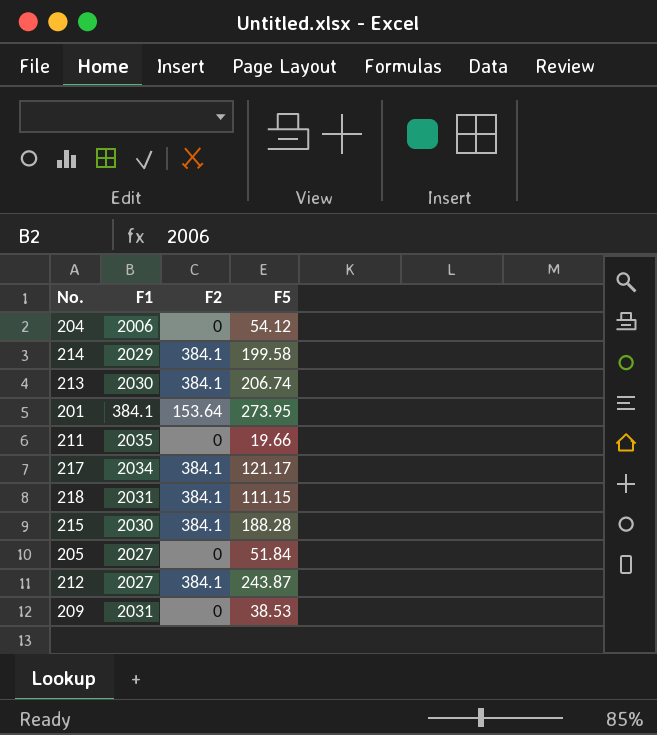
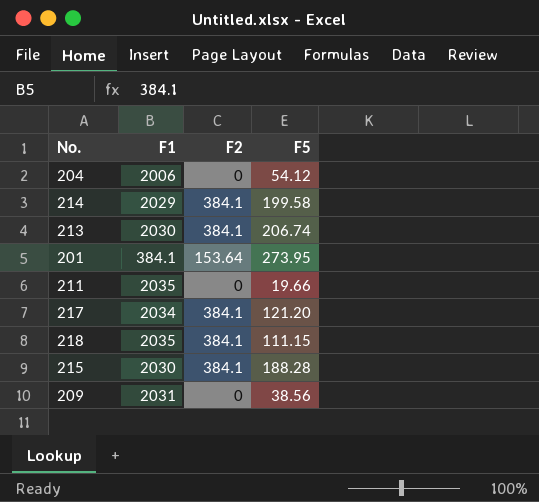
row 205: 2027 | 0 | 51.84 -> none
row 212: 2027 | 384.1 | 243.87 -> none
217 | F5: 121.17 -> 121.20
218 | F1: 2031 -> 2035
209 | F5: 38.53 -> 38.56

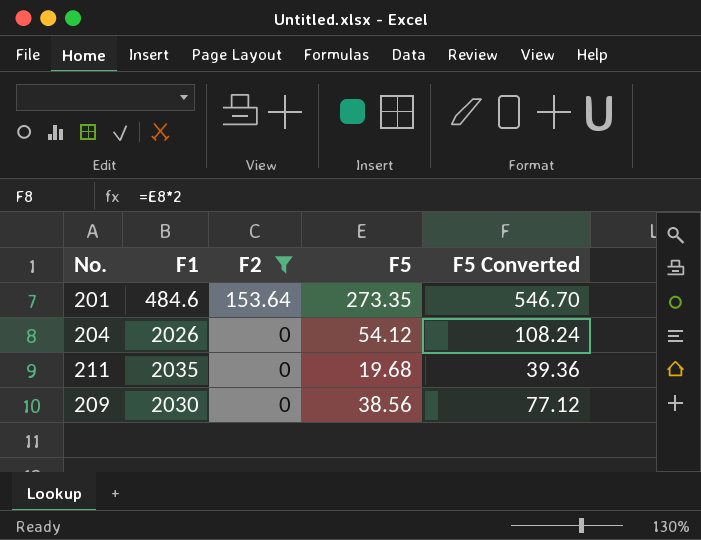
filter: none -> F2 != 384.1
row order: none -> F2 descending
column F5 Converted | formula: none -> [F5] * 2
201 | F1: 384.1 -> 484.6
201 | F5: 273.95 -> 273.35
204 | F1: 2006 -> 2026
211 | F5: 19.66 -> 19.68
209 | F1: 2031 -> 2030

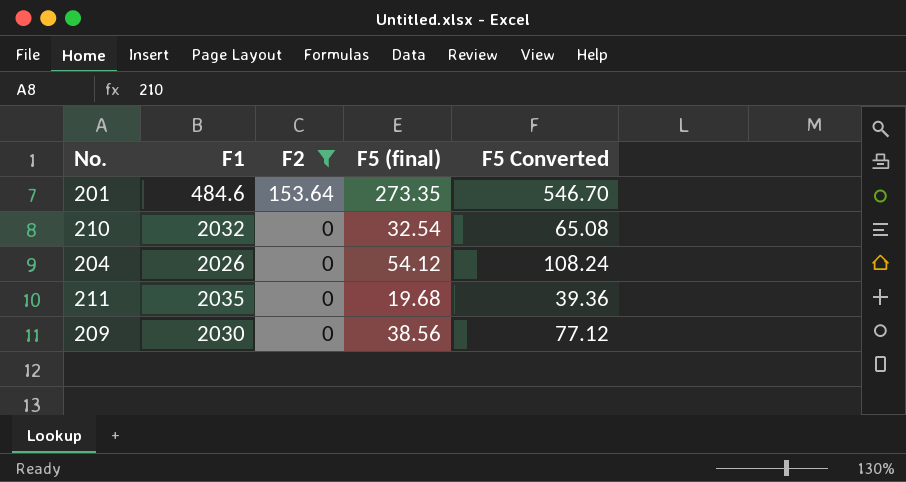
column name: F5 -> F5 (final)
row 210: none -> 2032 | 0 | 32.54 | 65.08

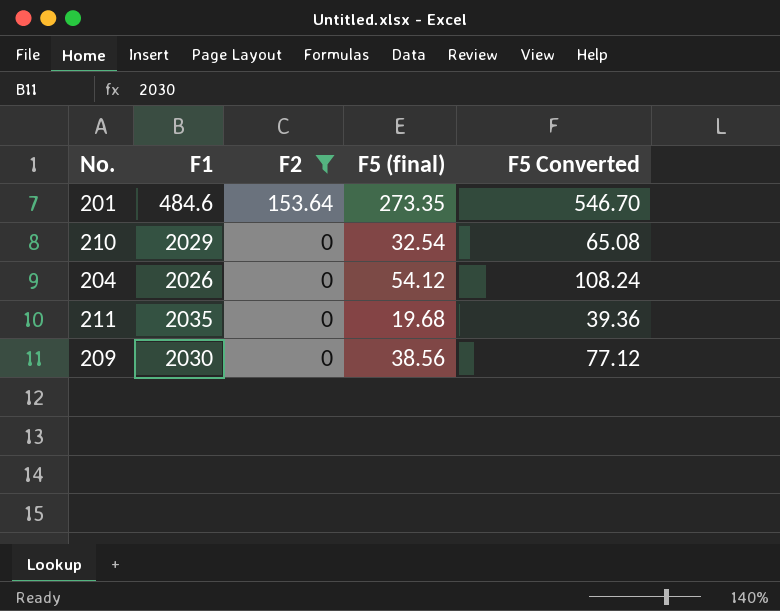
210 | F1: 2032 -> 2029

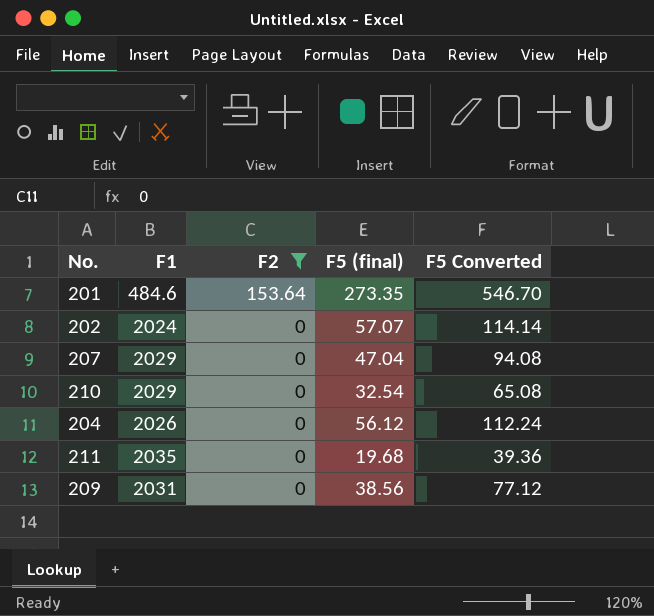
row 202: none -> 2024 | 0 | 57.07 | 114.14
row 207: none -> 2029 | 0 | 47.04 | 94.08
204 | F5 (final): 54.12 -> 56.12
204 | F5 Converted: 108.24 -> 112.24
209 | F1: 2030 -> 2031

